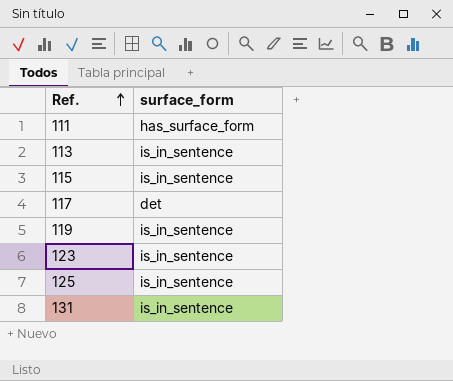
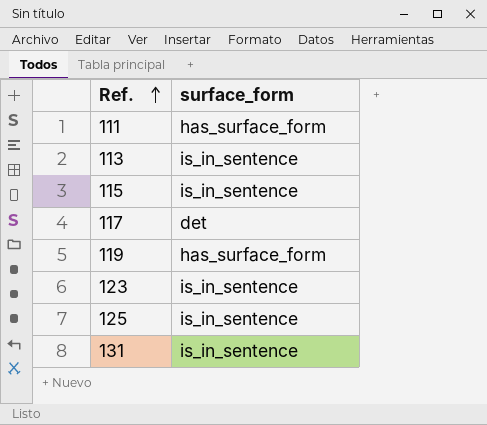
119 | surface_form: is_in_sentence -> has_surface_form

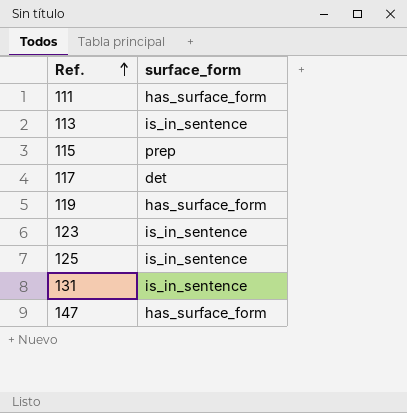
115 | surface_form: is_in_sentence -> prep
row 147: none -> has_surface_form

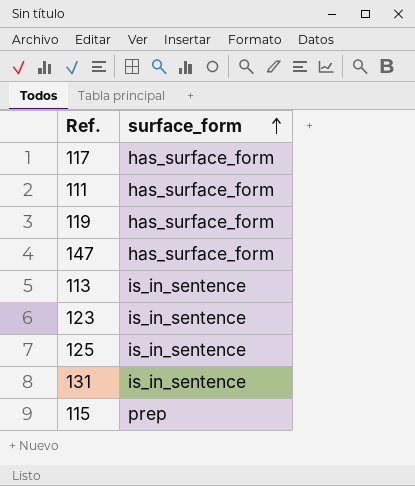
row order: Ref. ascending -> surface_form ascending
117 | surface_form: det -> has_surface_form

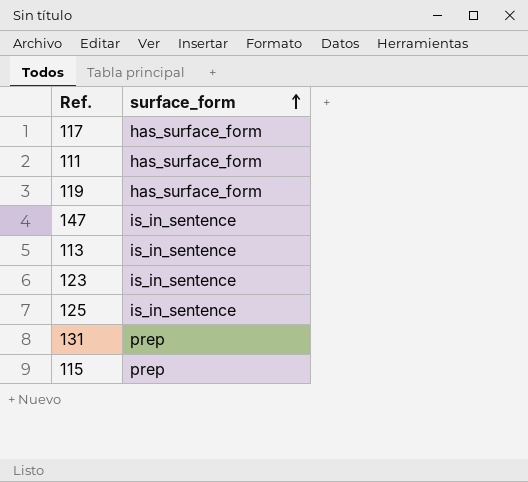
147 | surface_form: has_surface_form -> is_in_sentence
131 | surface_form: is_in_sentence -> prep

